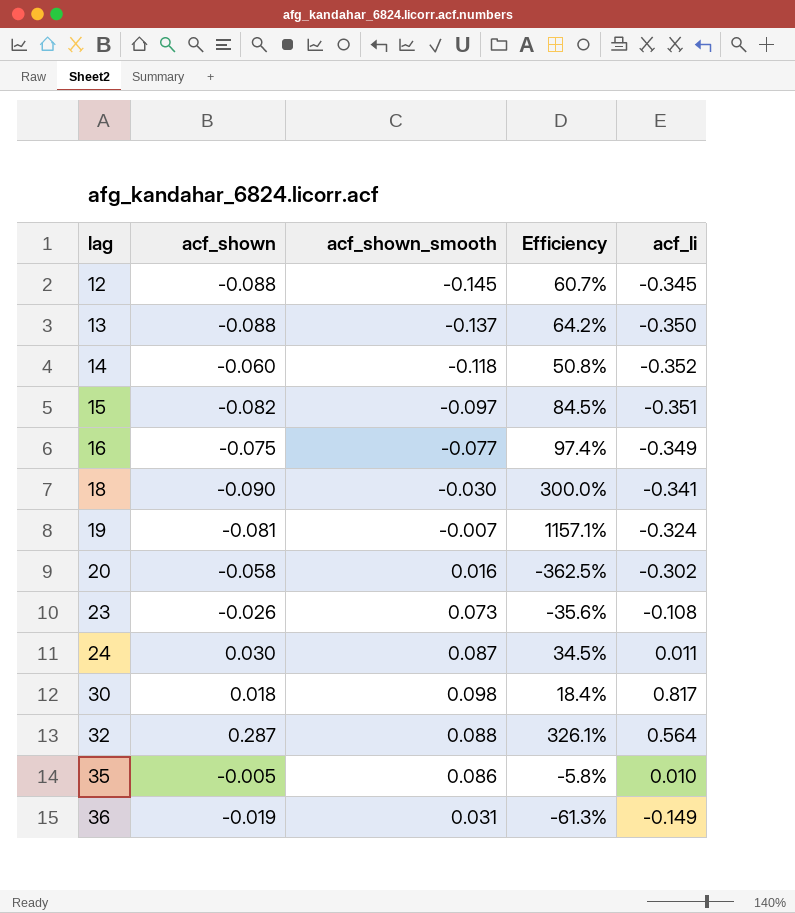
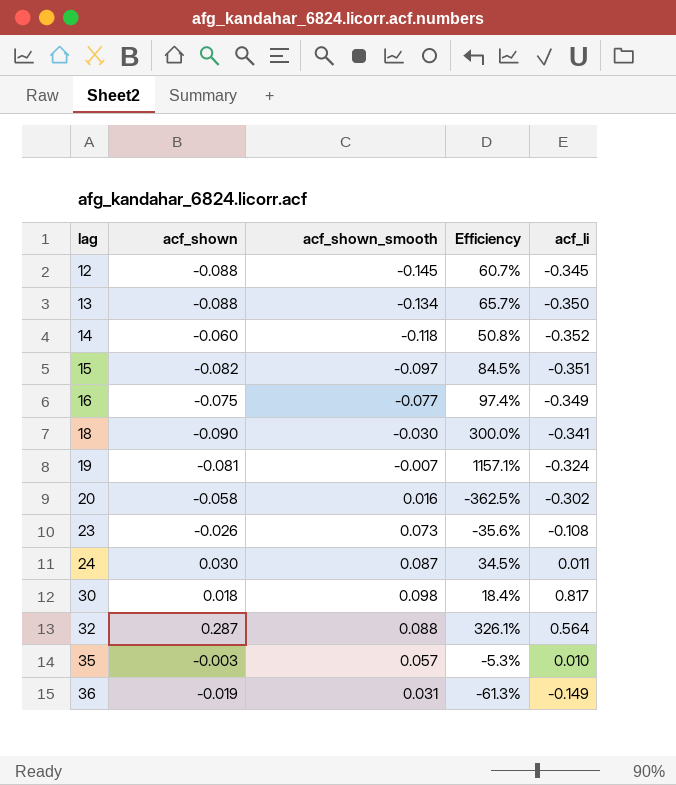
13 | acf_shown_smooth: -0.137 -> -0.134
13 | Efficiency: 64.2% -> 65.7%
35 | acf_shown: -0.005 -> -0.003
35 | acf_shown_smooth: 0.086 -> 0.057
35 | Efficiency: -5.8% -> -5.3%

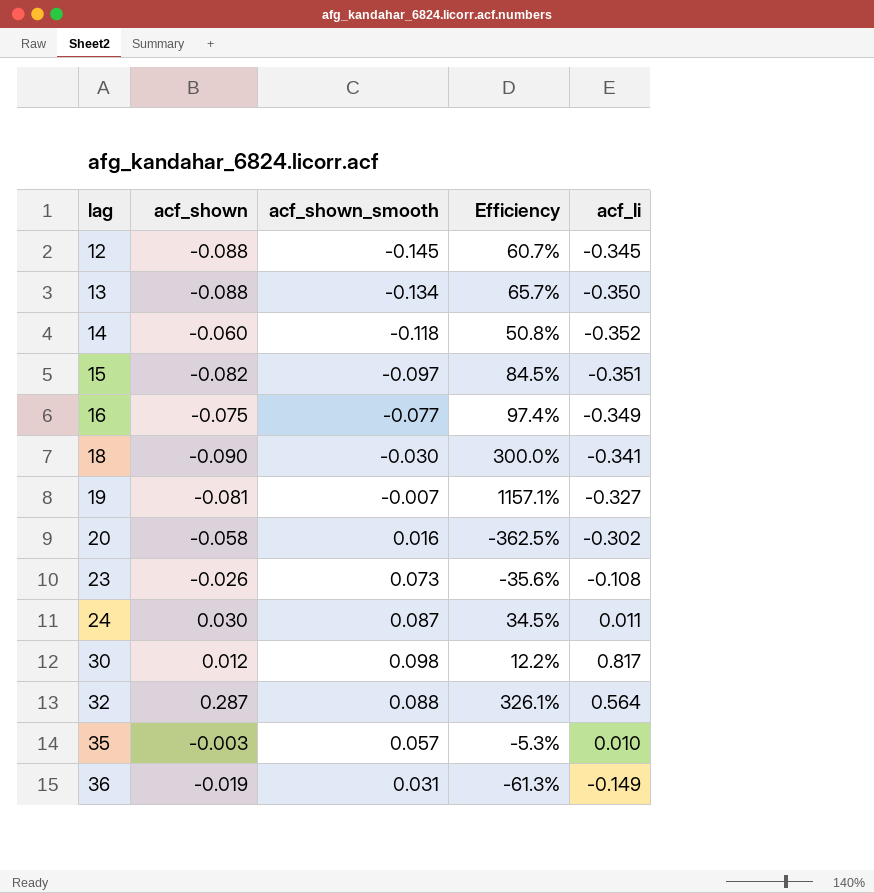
19 | acf_li: -0.324 -> -0.327
30 | acf_shown: 0.018 -> 0.012
30 | Efficiency: 18.4% -> 12.2%

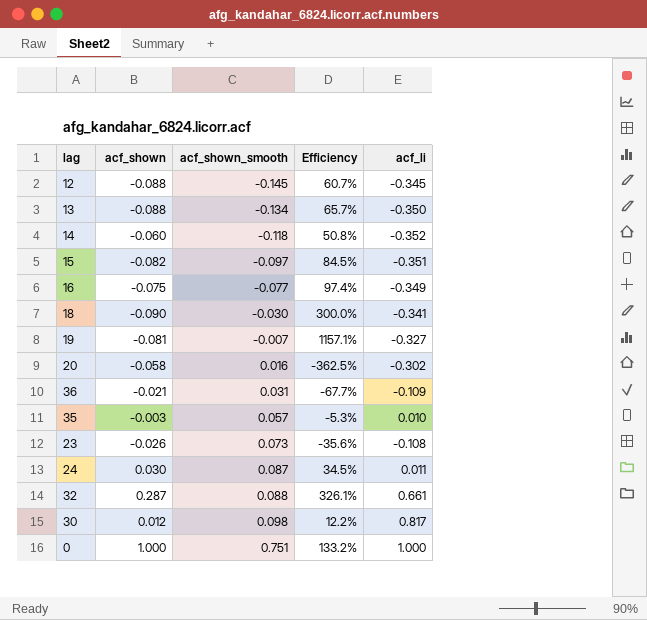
row order: lag ascending -> acf_shown_smooth ascending
36 | acf_shown: -0.019 -> -0.021
36 | Efficiency: -61.3% -> -67.7%
36 | acf_li: -0.149 -> -0.109
32 | acf_li: 0.564 -> 0.661
row 0: none -> 1.000 | 0.751 | 133.2% | 1.000

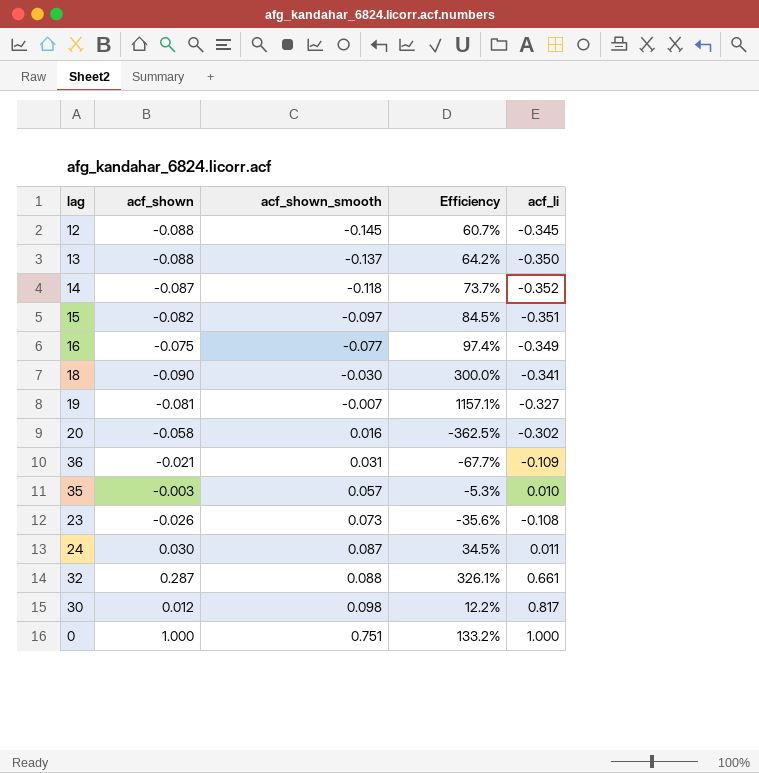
13 | acf_shown_smooth: -0.134 -> -0.137
13 | Efficiency: 65.7% -> 64.2%
14 | acf_shown: -0.060 -> -0.087
14 | Efficiency: 50.8% -> 73.7%

